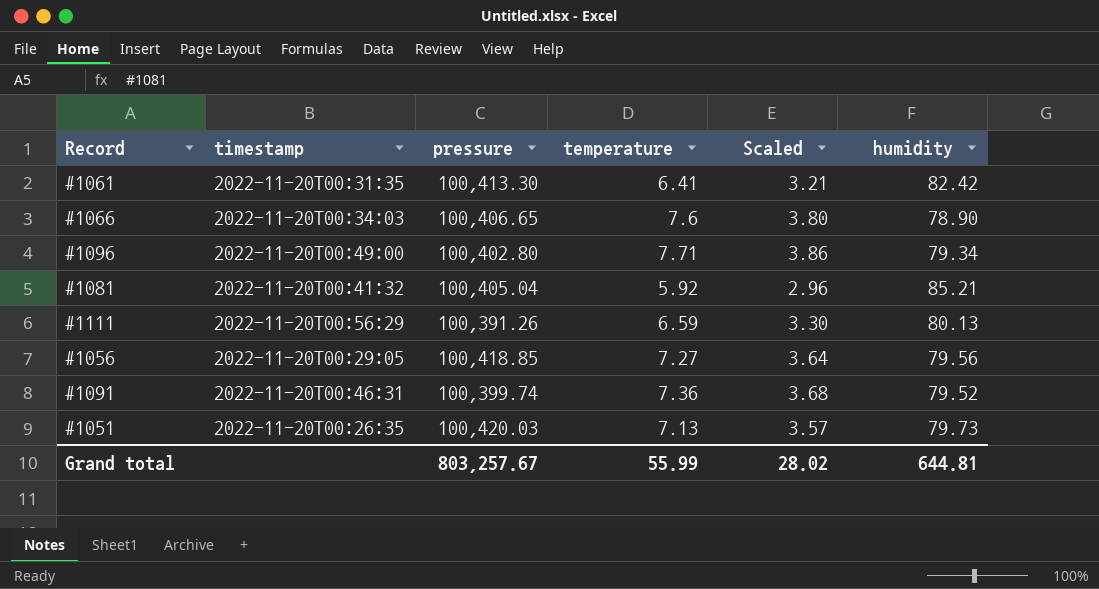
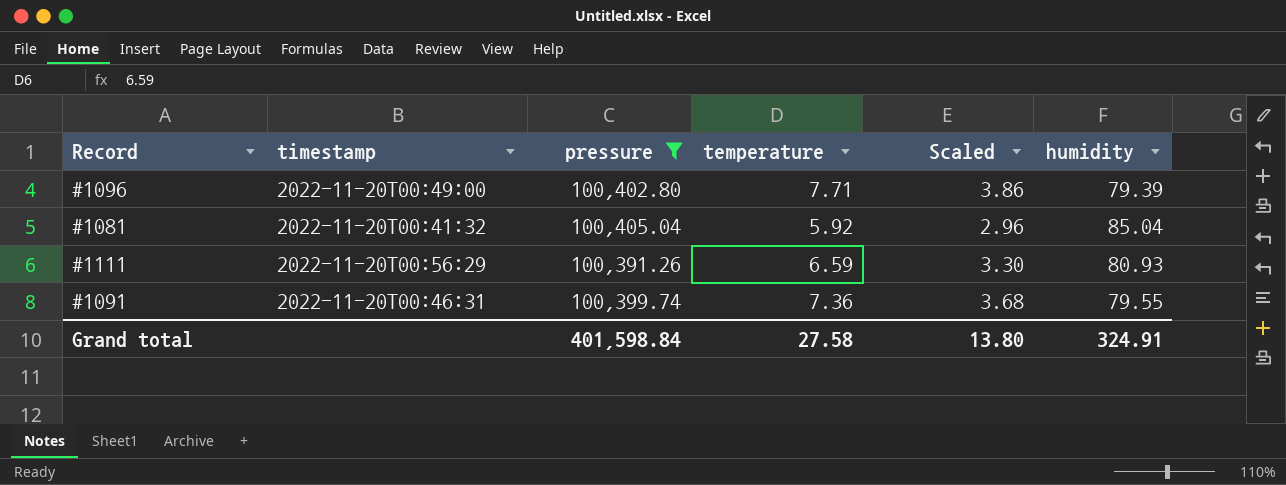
filter: none -> pressure <= 100,405.04
#1096 | humidity: 79.34 -> 79.39
#1081 | humidity: 85.21 -> 85.04
#1111 | humidity: 80.13 -> 80.93
#1091 | humidity: 79.52 -> 79.55
Grand total | pressure: 803,257.67 -> 401,598.84
Grand total | temperature: 55.99 -> 27.58
Grand total | Scaled: 28.02 -> 13.80
Grand total | humidity: 644.81 -> 324.91

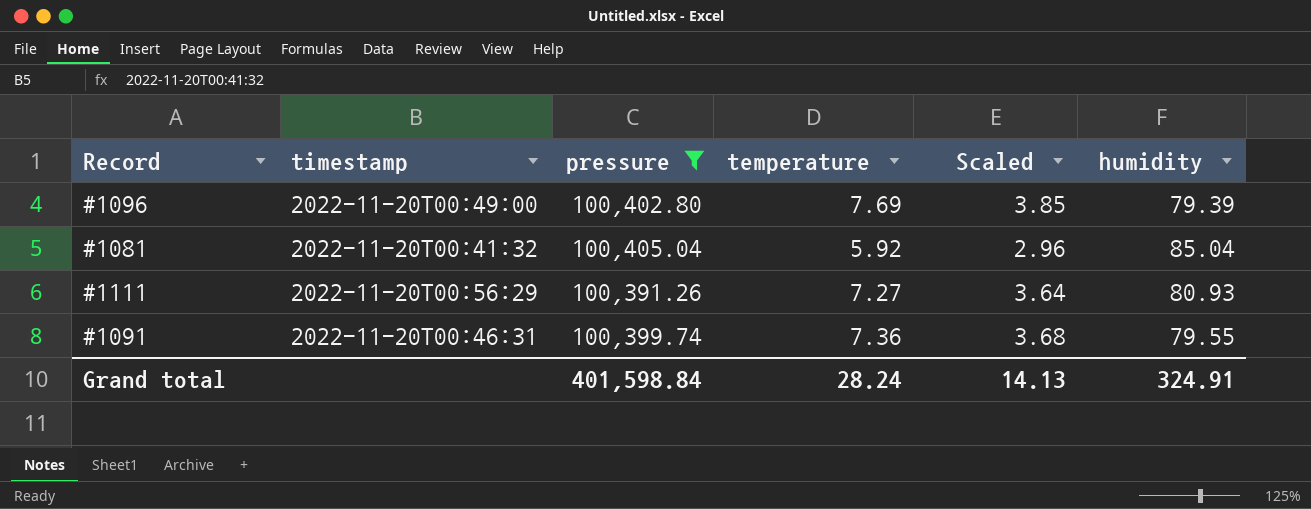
#1096 | temperature: 7.71 -> 7.69
#1096 | Scaled: 3.86 -> 3.85
#1111 | temperature: 6.59 -> 7.27
#1111 | Scaled: 3.30 -> 3.64
Grand total | temperature: 27.58 -> 28.24
Grand total | Scaled: 13.80 -> 14.13

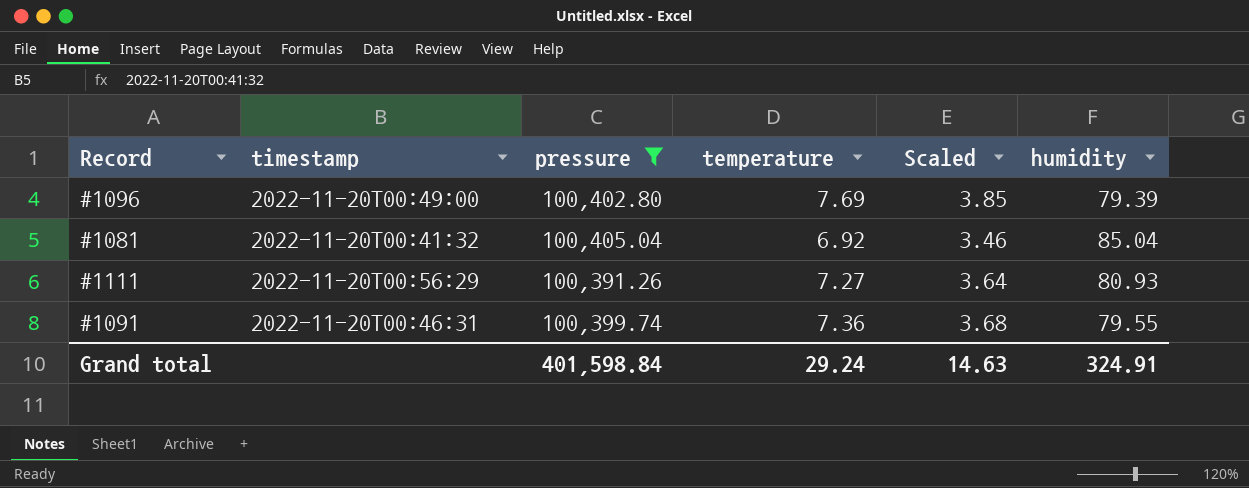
#1081 | temperature: 5.92 -> 6.92
#1081 | Scaled: 2.96 -> 3.46
Grand total | temperature: 28.24 -> 29.24
Grand total | Scaled: 14.13 -> 14.63

